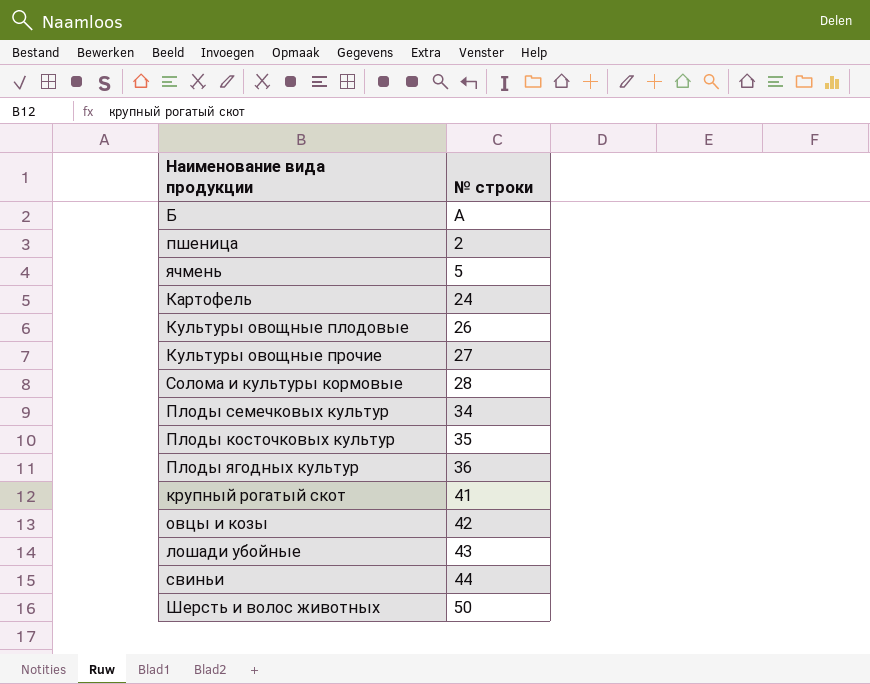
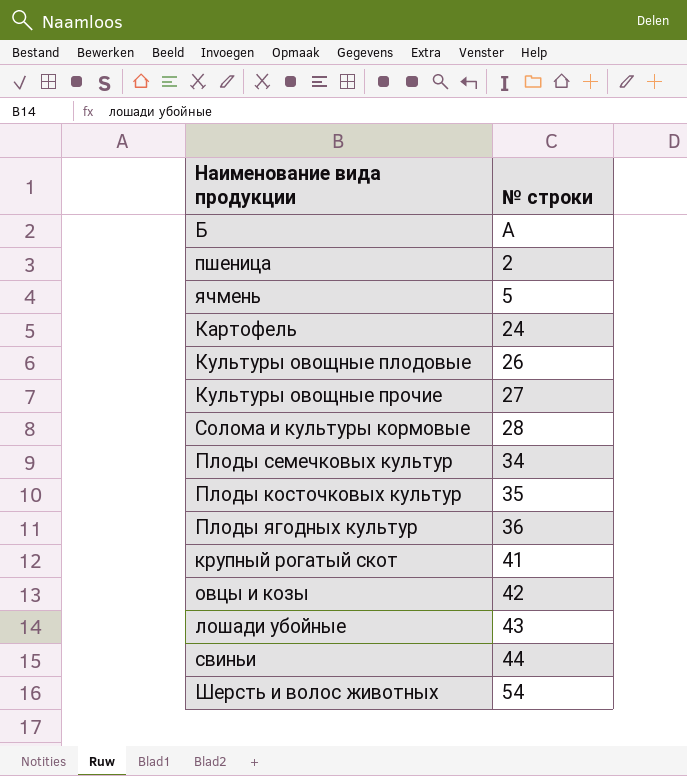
Шерсть и волос животных | № строки: 50 -> 54

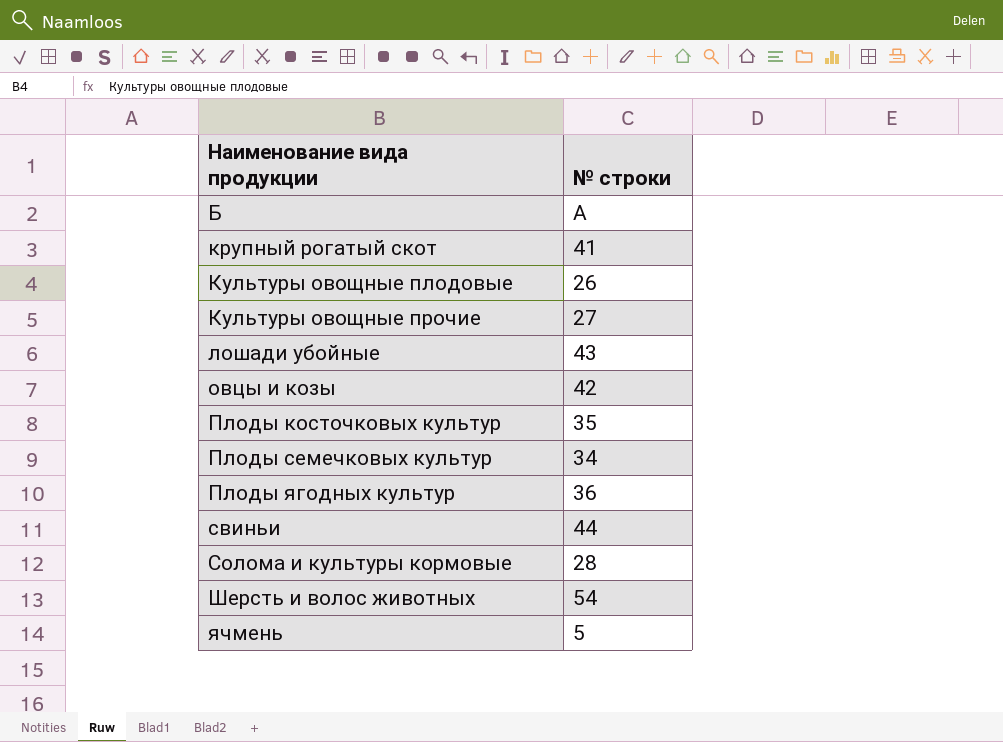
row order: none -> Наименование вида продукции ascending
row пшеница: 2 -> none
row Картофель: 24 -> none

